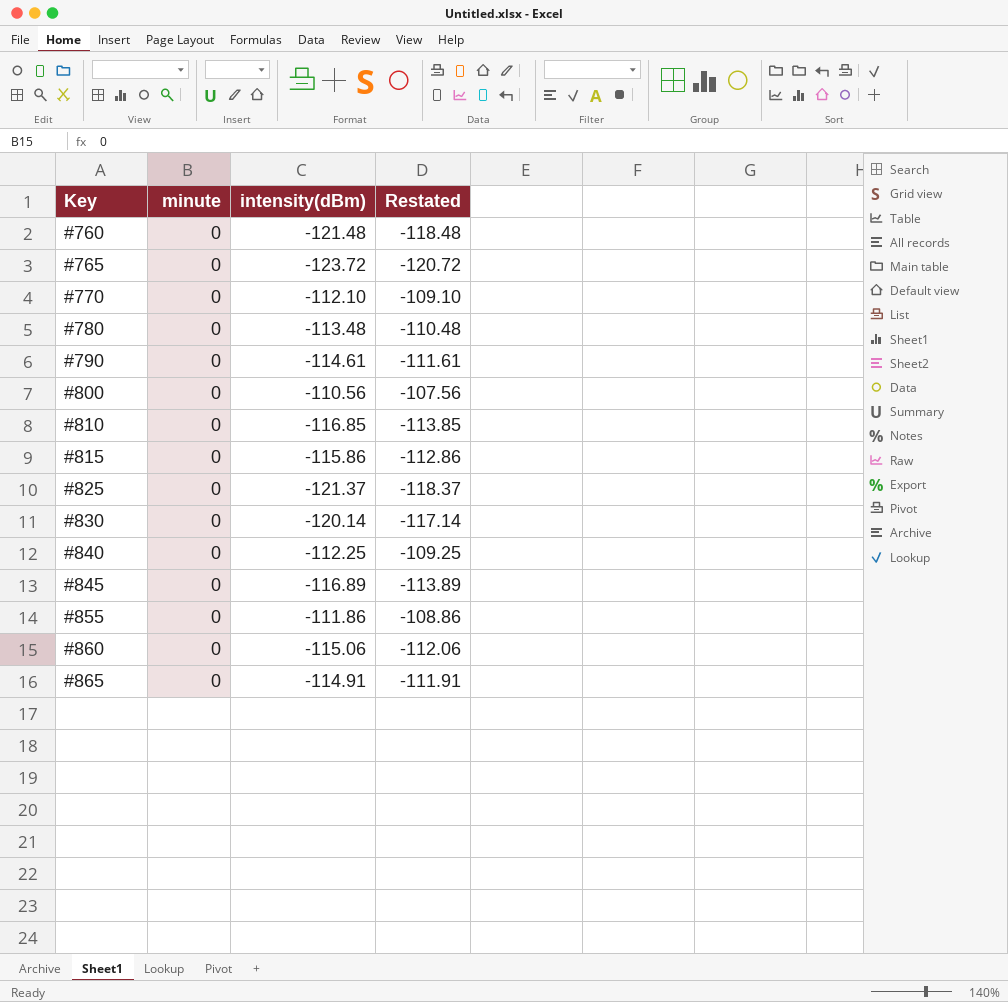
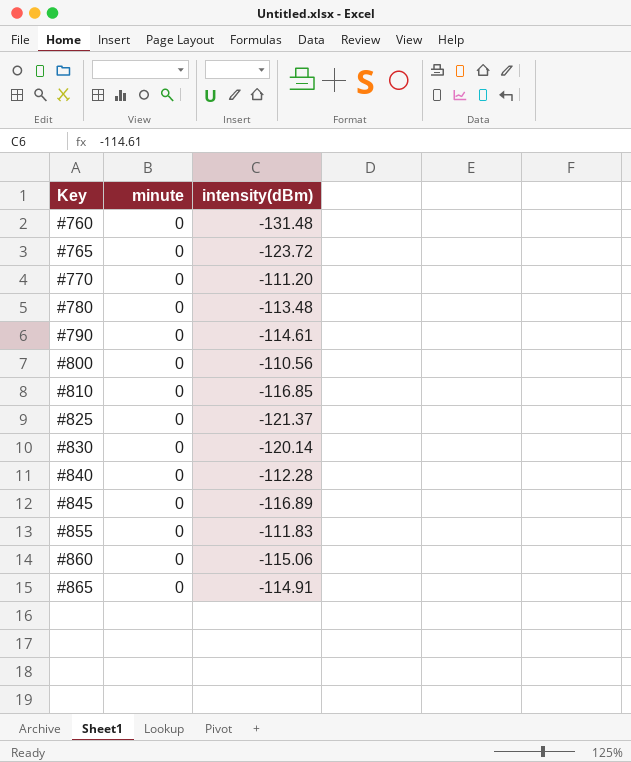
column Restated | formula: [intensity(dBm)] + 3 -> none
row #815: 0 | -115.86 | -112.86 -> none
#760 | intensity(dBm): -121.48 -> -131.48
#770 | intensity(dBm): -112.10 -> -111.20
#840 | intensity(dBm): -112.25 -> -112.28
#855 | intensity(dBm): -111.86 -> -111.83

